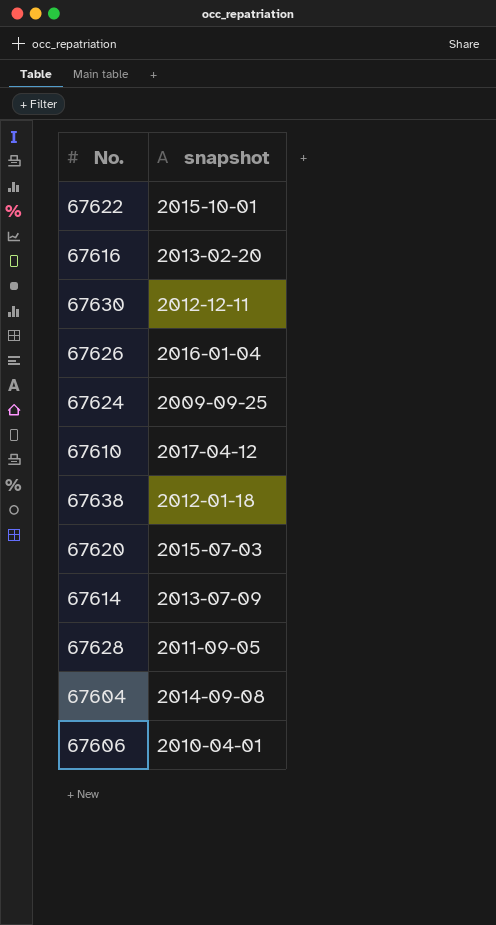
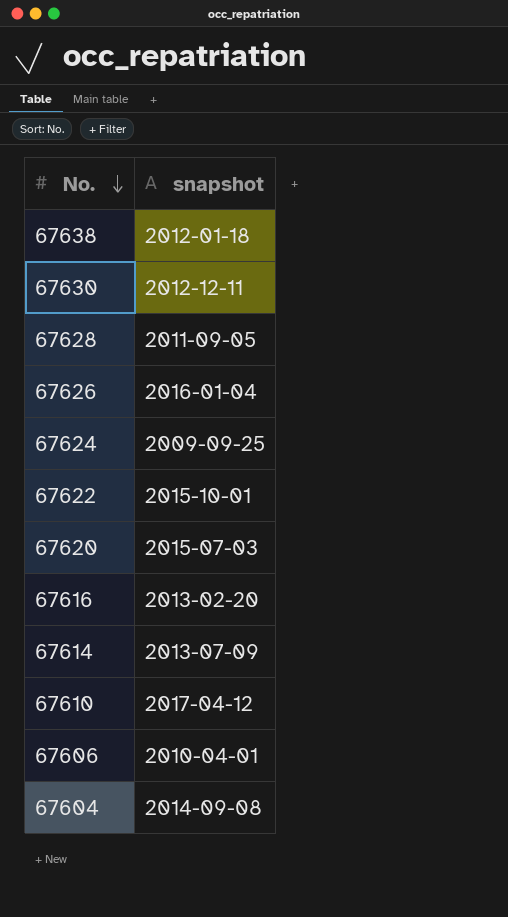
row order: none -> No. descending

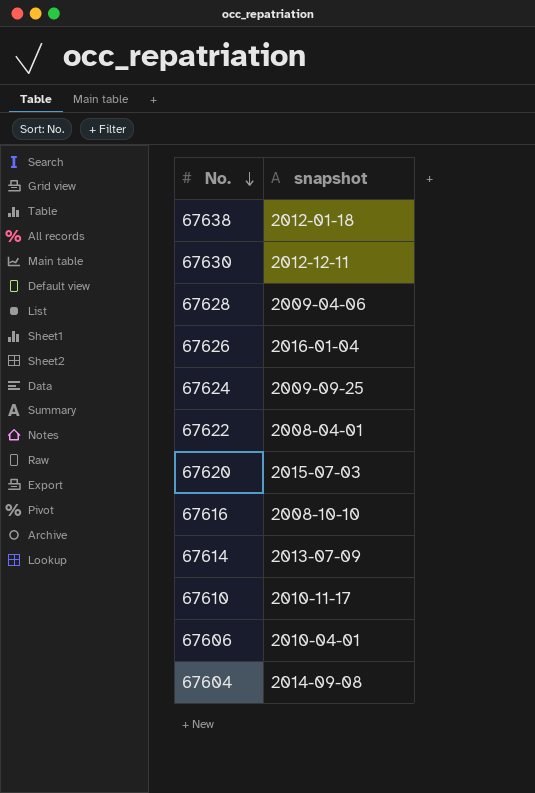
67628 | snapshot: 2011-09-05 -> 2009-04-06
67622 | snapshot: 2015-10-01 -> 2008-04-01
67616 | snapshot: 2013-02-20 -> 2008-10-10
67610 | snapshot: 2017-04-12 -> 2010-11-17

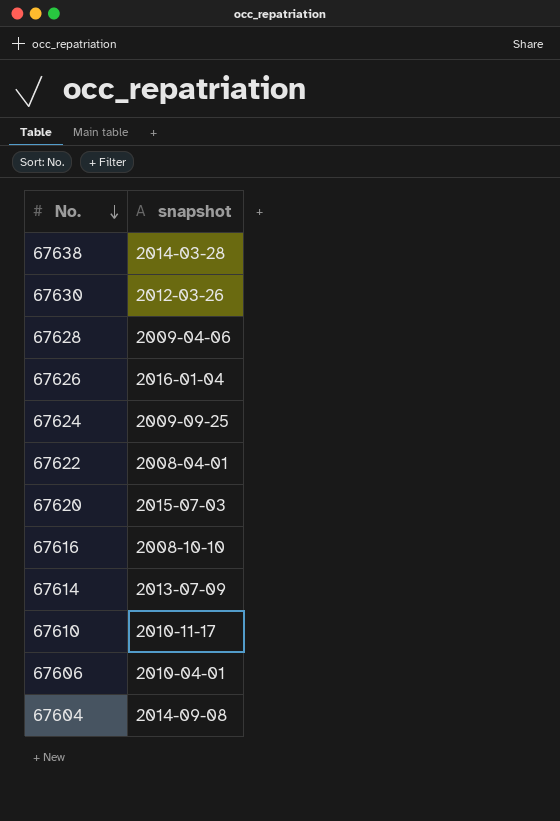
67638 | snapshot: 2012-01-18 -> 2014-03-28
67630 | snapshot: 2012-12-11 -> 2012-03-26

